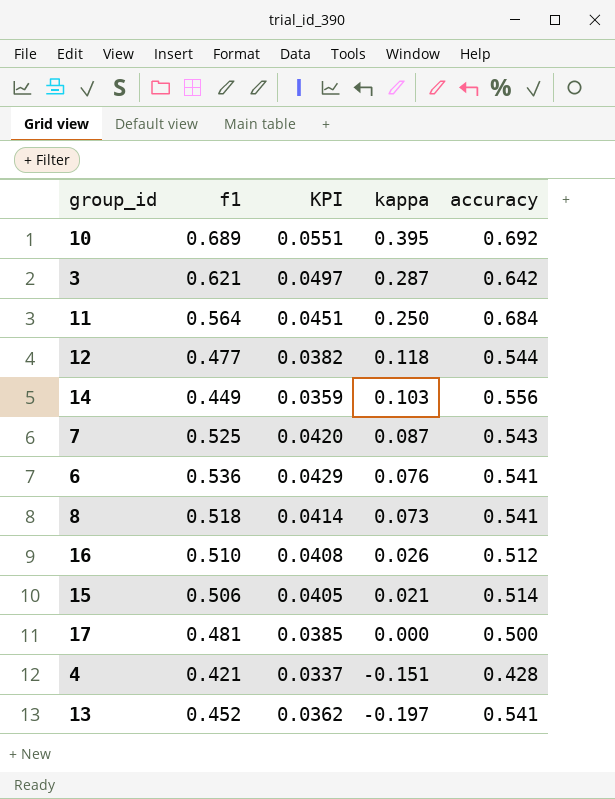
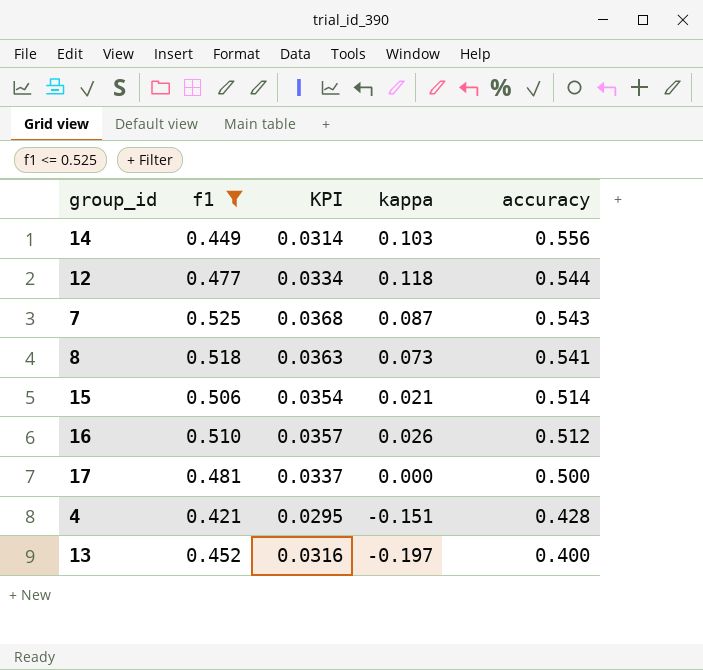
filter: none -> f1 <= 0.525
row order: kappa descending -> accuracy descending
column KPI | formula: [f1] * 0.08 -> [f1] * 0.07
13 | accuracy: 0.541 -> 0.400

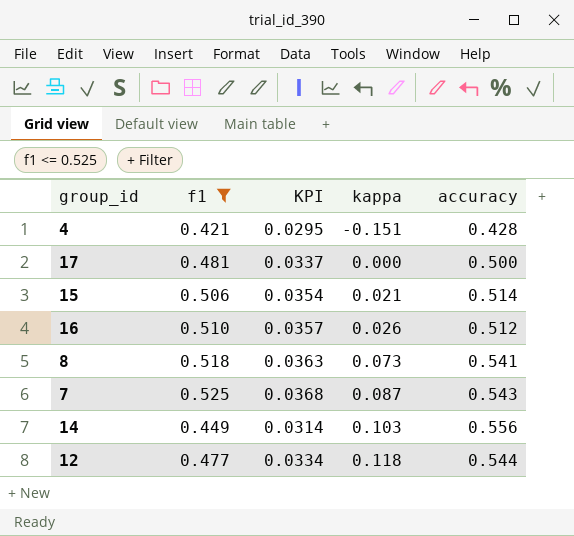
row order: accuracy descending -> kappa ascending
row 13: 0.452 | 0.0316 | -0.197 | 0.400 -> none

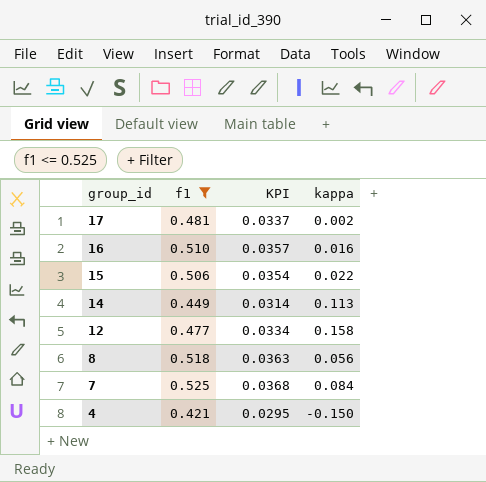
row order: kappa ascending -> group_id descending
column accuracy | position: 5 -> none
17 | kappa: 0.000 -> 0.002
16 | kappa: 0.026 -> 0.016
15 | kappa: 0.021 -> 0.022
14 | kappa: 0.103 -> 0.113
12 | kappa: 0.118 -> 0.158
8 | kappa: 0.073 -> 0.056
7 | kappa: 0.087 -> 0.084
4 | kappa: -0.151 -> -0.150

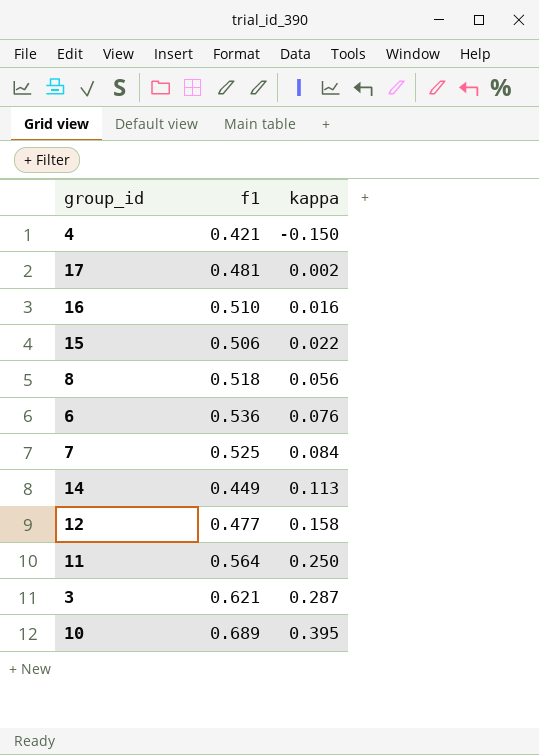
filter: f1 <= 0.525 -> none
row order: group_id descending -> kappa ascending
column KPI | formula: [f1] * 0.07 -> none

